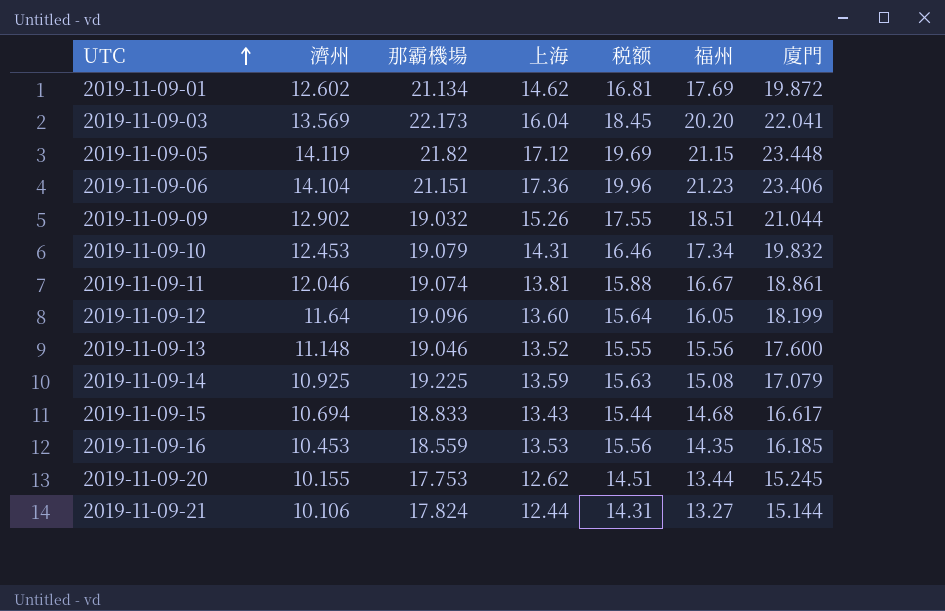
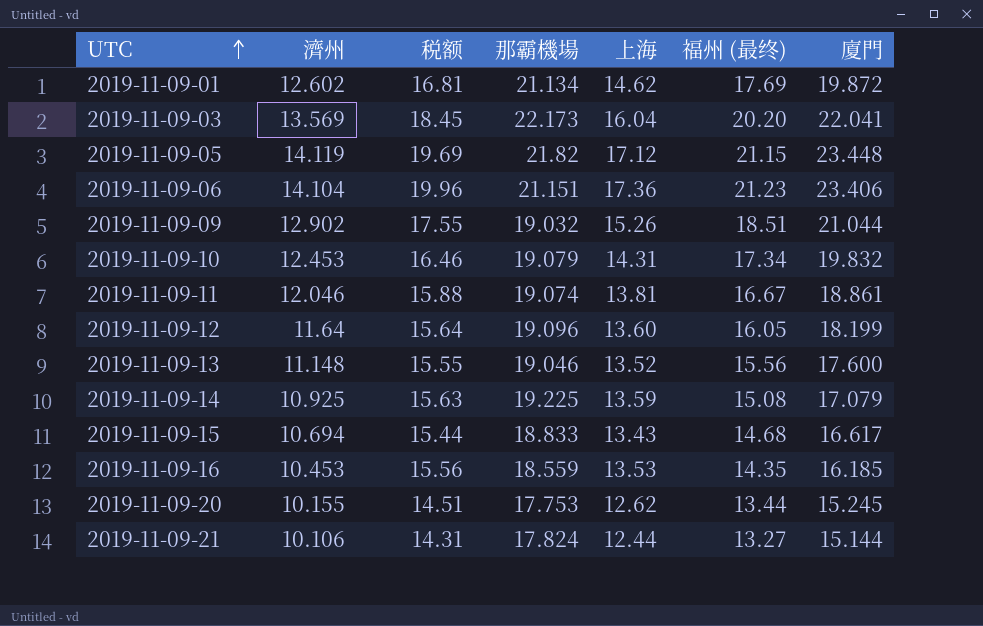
column 税额 | position: 5 -> 3
column name: 福州 -> 福州 (最终)

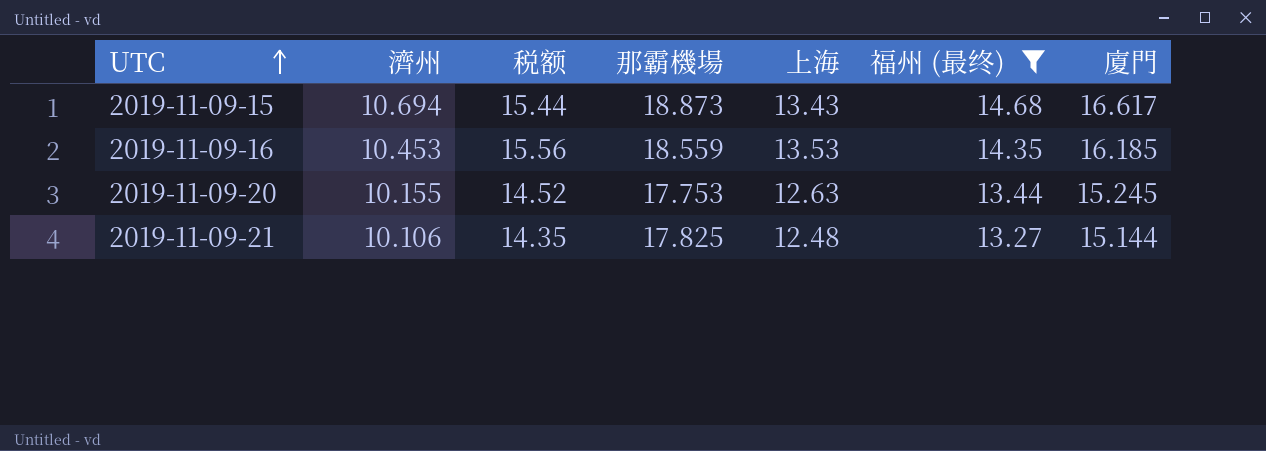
filter: none -> 福州 (最终) <= 14.68
2019-11-09-15 | 那霸機場: 18.833 -> 18.873
2019-11-09-20 | 税额: 14.51 -> 14.52
2019-11-09-20 | 上海: 12.62 -> 12.63
2019-11-09-21 | 税额: 14.31 -> 14.35
2019-11-09-21 | 那霸機場: 17.824 -> 17.825
2019-11-09-21 | 上海: 12.44 -> 12.48

